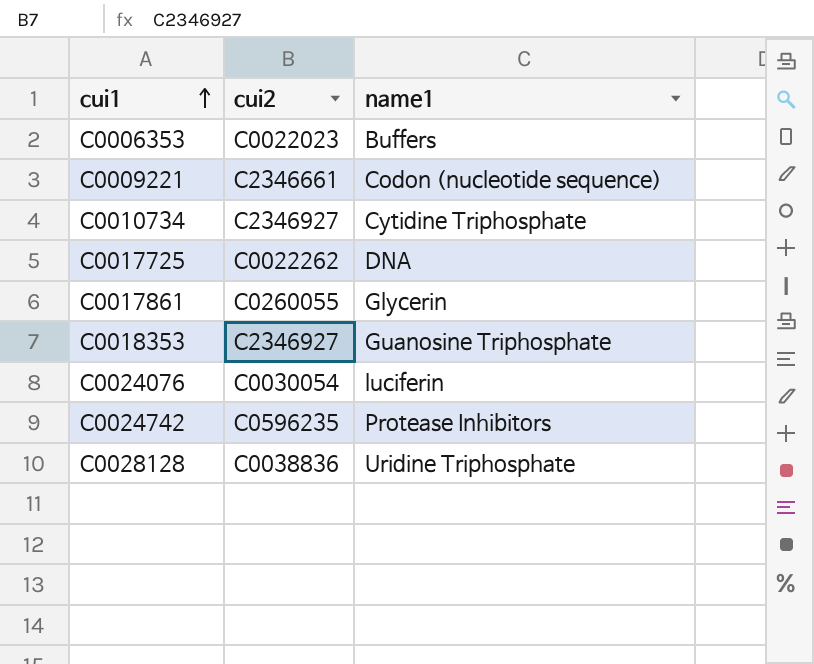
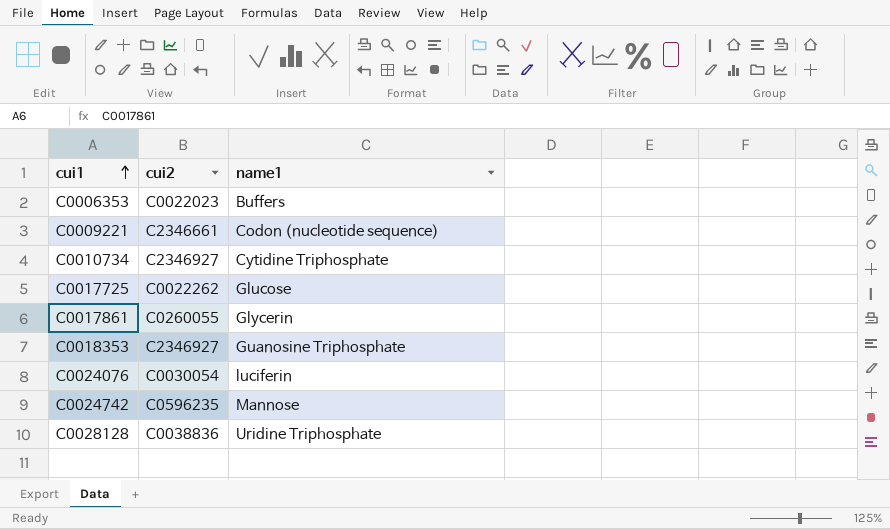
C0017725 | name1: DNA -> Glucose
C0024742 | name1: Protease Inhibitors -> Mannose

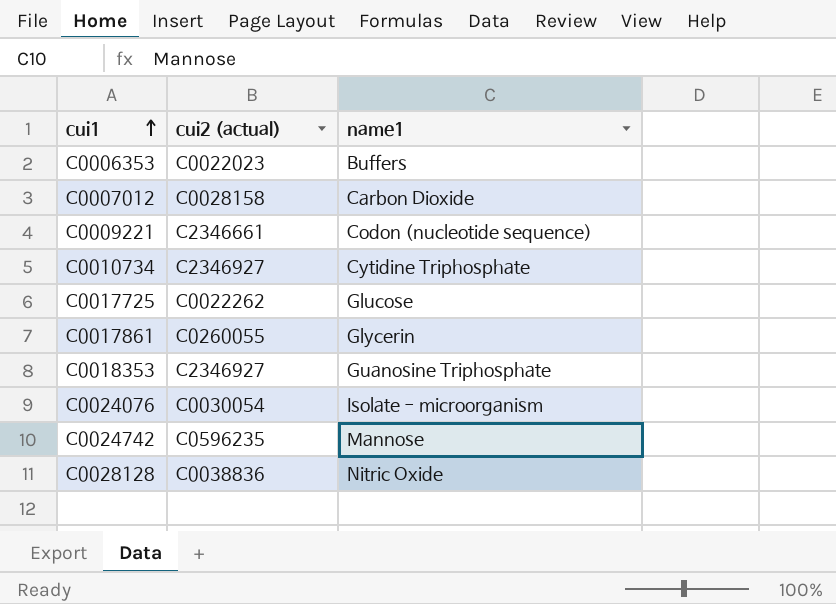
column name: cui2 -> cui2 (actual)
row C0007012: none -> C0028158 | Carbon Dioxide
C0024076 | name1: luciferin -> Isolate - microorganism
C0028128 | name1: Uridine Triphosphate -> Nitric Oxide

